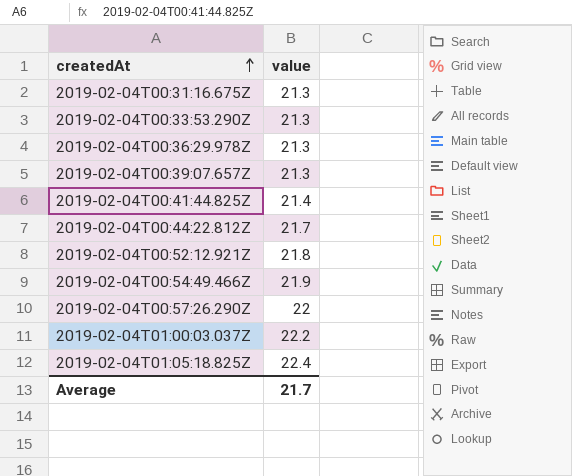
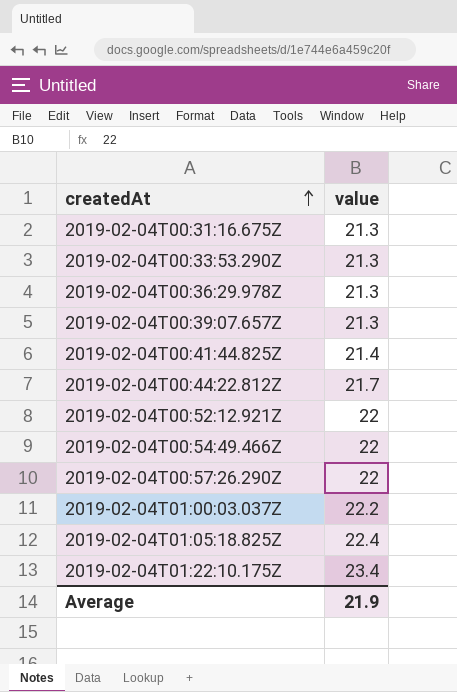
2019-02-04T00:52:12.921Z | value: 21.8 -> 22
2019-02-04T00:54:49.466Z | value: 21.9 -> 22
row 2019-02-04T01:22:10.175Z: none -> 23.4
Average | value: 21.7 -> 21.9

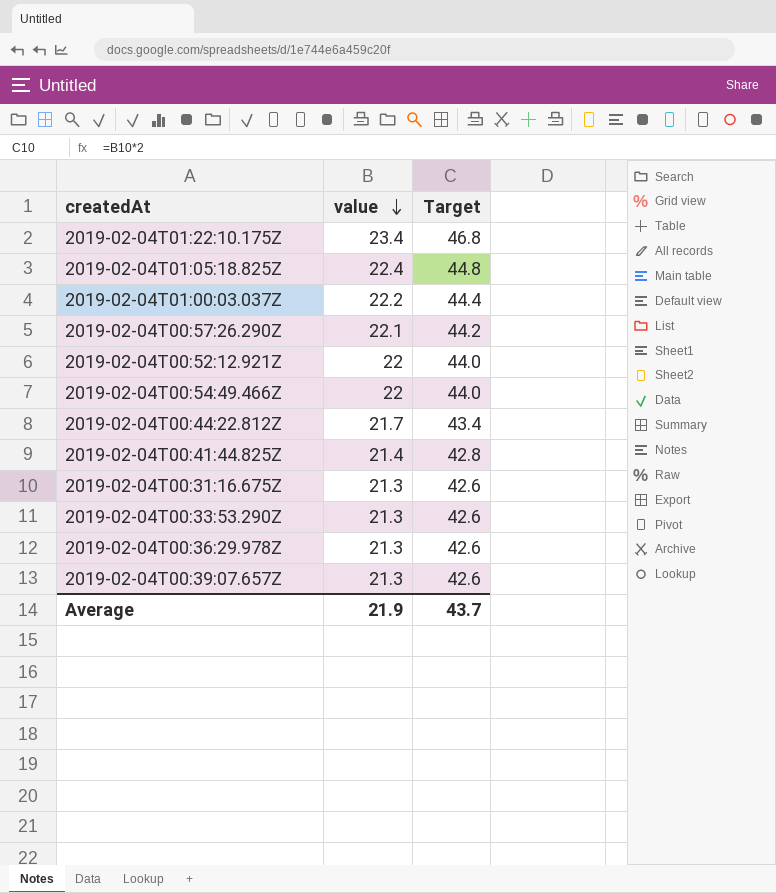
row order: createdAt ascending -> value descending
column Target | formula: none -> [value] * 2
2019-02-04T00:57:26.290Z | value: 22 -> 22.1

